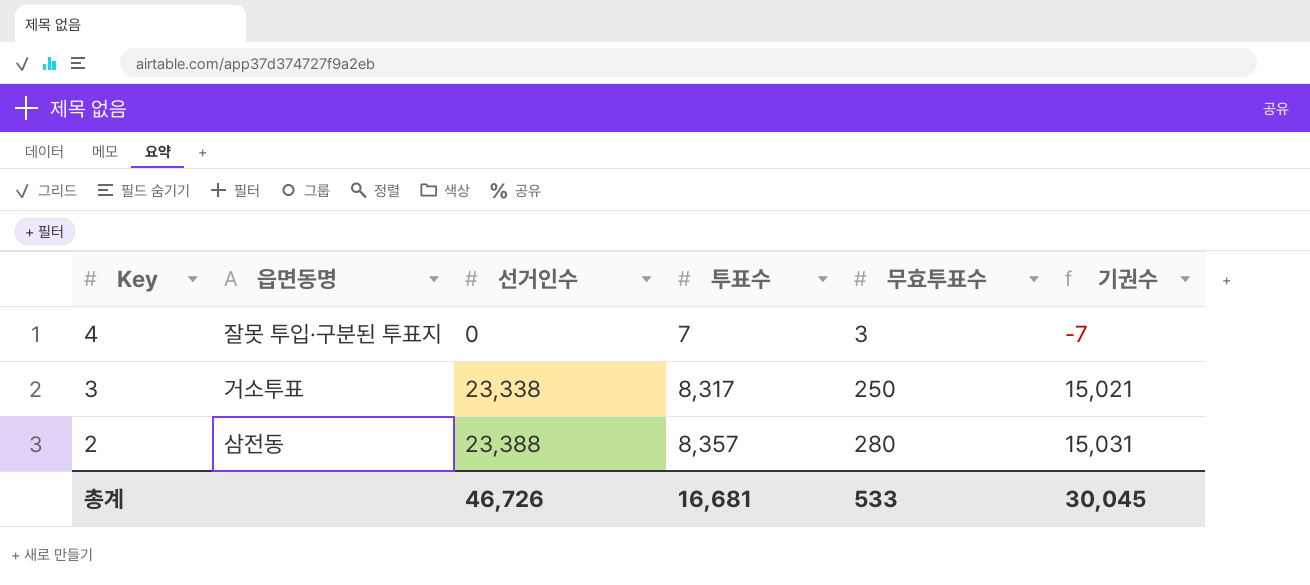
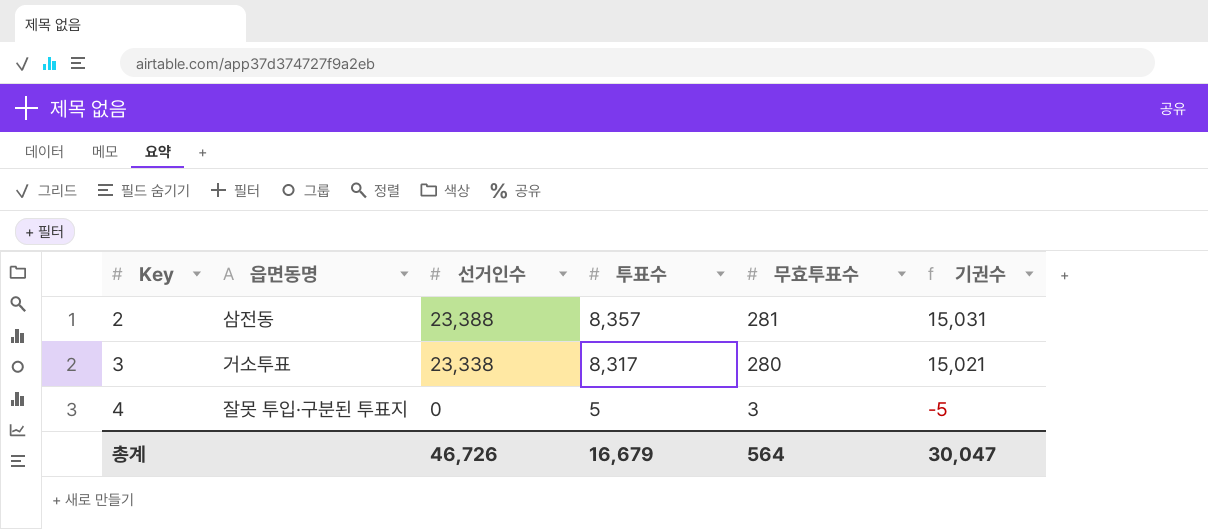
row order: Key descending -> Key ascending
2 | 무효투표수: 280 -> 281
3 | 무효투표수: 250 -> 280
4 | 투표수: 7 -> 5
4 | 기권수: -7 -> -5
총계 | 투표수: 16,681 -> 16,679
총계 | 무효투표수: 533 -> 564
총계 | 기권수: 30,045 -> 30,047

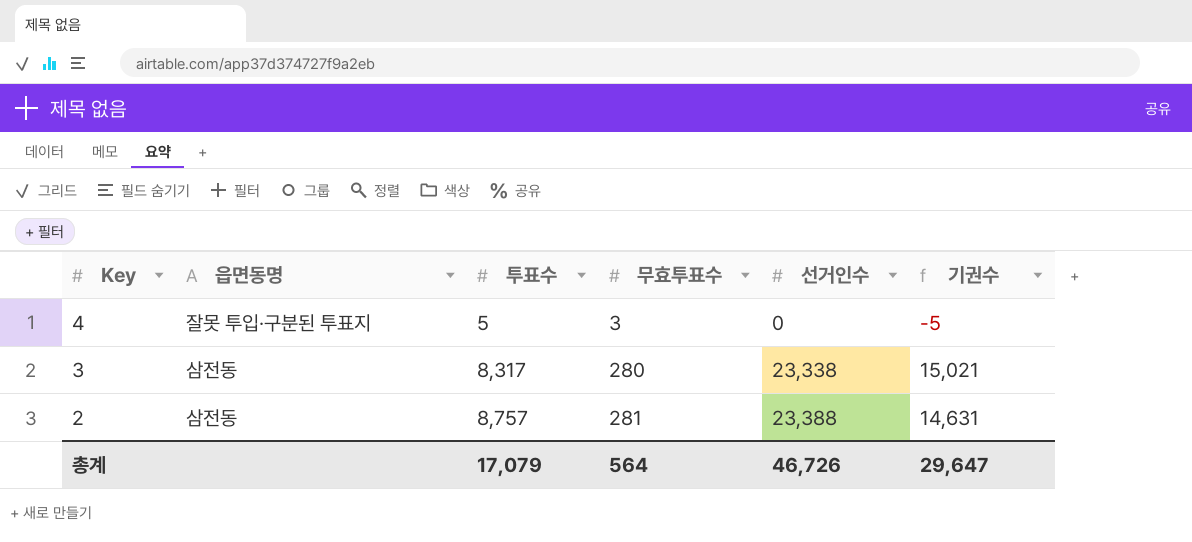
row order: Key ascending -> Key descending
column 선거인수 | position: 3 -> 5
3 | 읍면동명: 거소투표 -> 삼전동
2 | 투표수: 8,357 -> 8,757
2 | 기권수: 15,031 -> 14,631
총계 | 투표수: 16,679 -> 17,079
총계 | 기권수: 30,047 -> 29,647

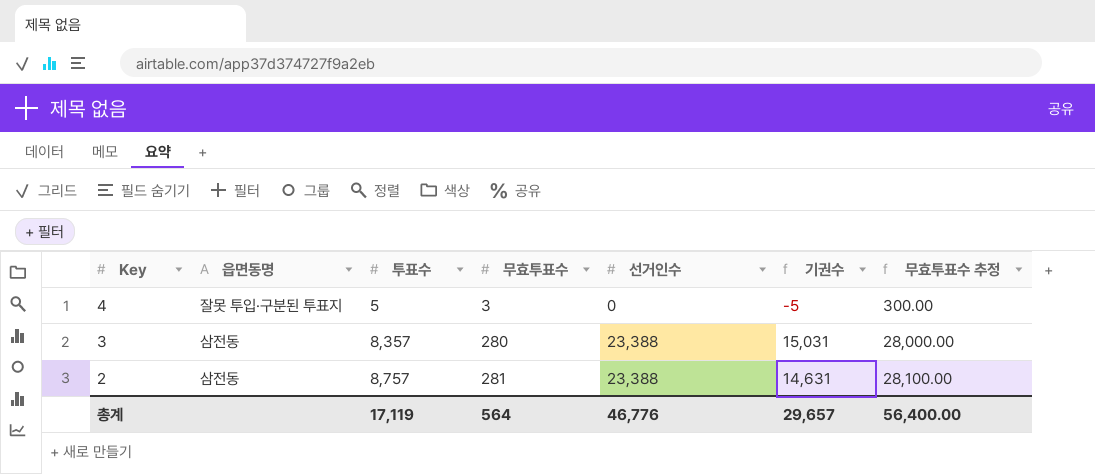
column 무효투표수 추정 | formula: none -> [무효투표수] * 100
3 | 투표수: 8,317 -> 8,357
3 | 선거인수: 23,338 -> 23,388
3 | 기권수: 15,021 -> 15,031
총계 | 투표수: 17,079 -> 17,119
총계 | 선거인수: 46,726 -> 46,776
총계 | 기권수: 29,647 -> 29,657

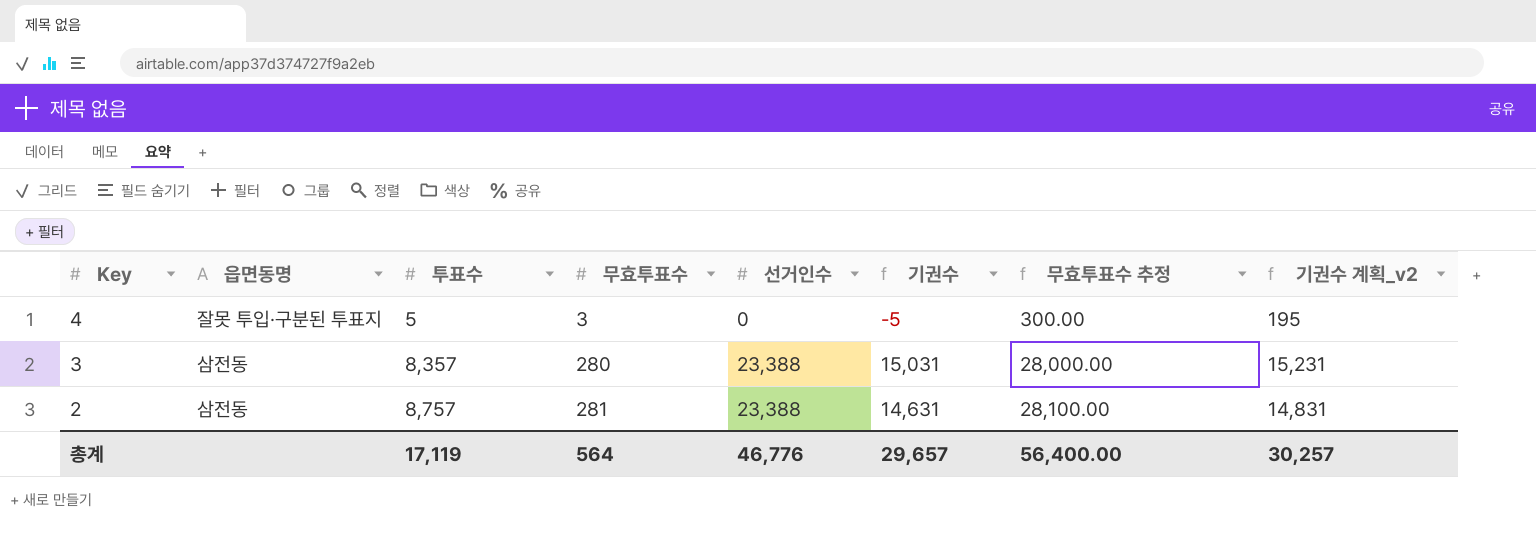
column 기권수 계획_v2 | formula: none -> [기권수] + 200

